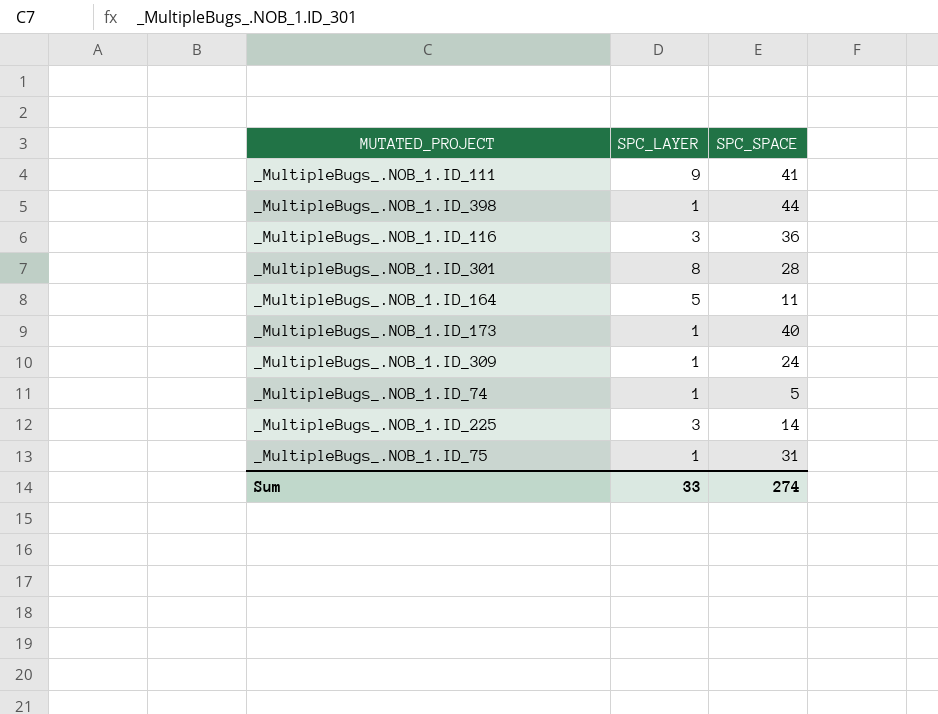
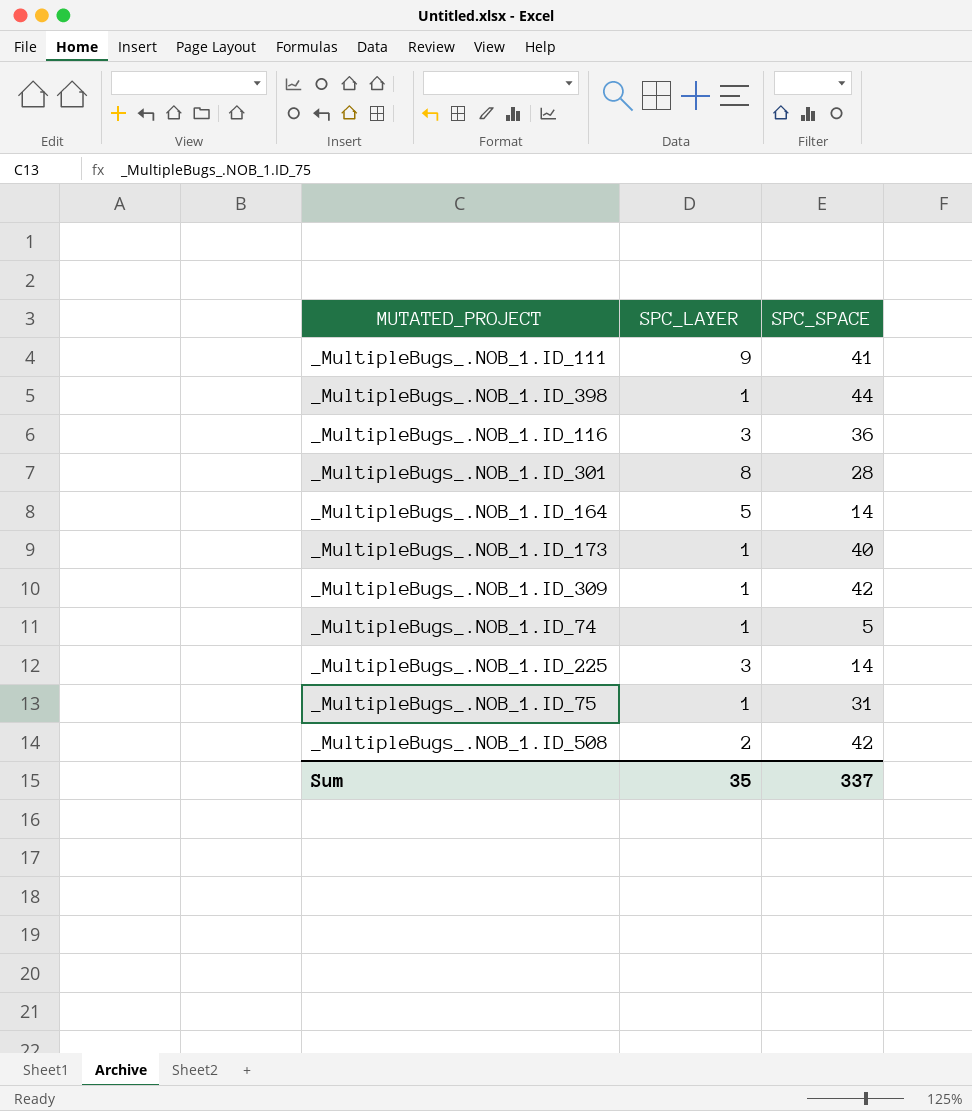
_MultipleBugs_.NOB_1.ID_164 | SPC_SPACE: 11 -> 14
_MultipleBugs_.NOB_1.ID_309 | SPC_SPACE: 24 -> 42
row _MultipleBugs_.NOB_1.ID_508: none -> 2 | 42
Sum | SPC_LAYER: 33 -> 35
Sum | SPC_SPACE: 274 -> 337

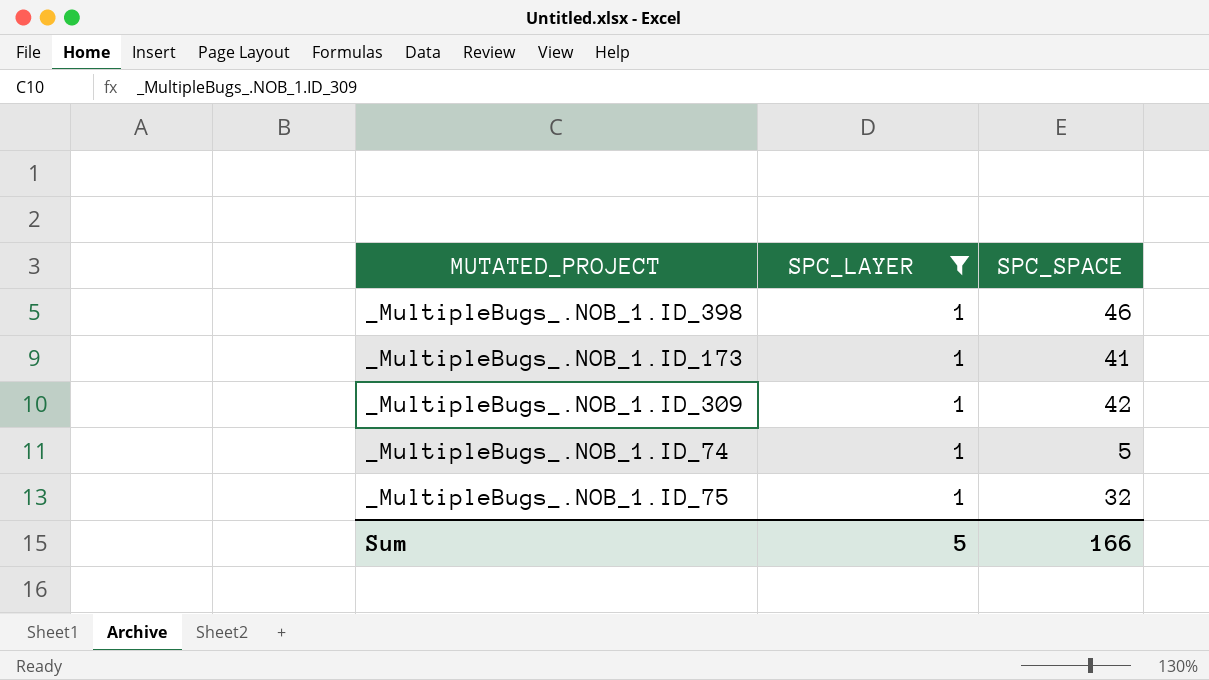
filter: none -> SPC_LAYER = 1
_MultipleBugs_.NOB_1.ID_398 | SPC_SPACE: 44 -> 46
_MultipleBugs_.NOB_1.ID_173 | SPC_SPACE: 40 -> 41
_MultipleBugs_.NOB_1.ID_75 | SPC_SPACE: 31 -> 32
Sum | SPC_LAYER: 35 -> 5
Sum | SPC_SPACE: 337 -> 166

